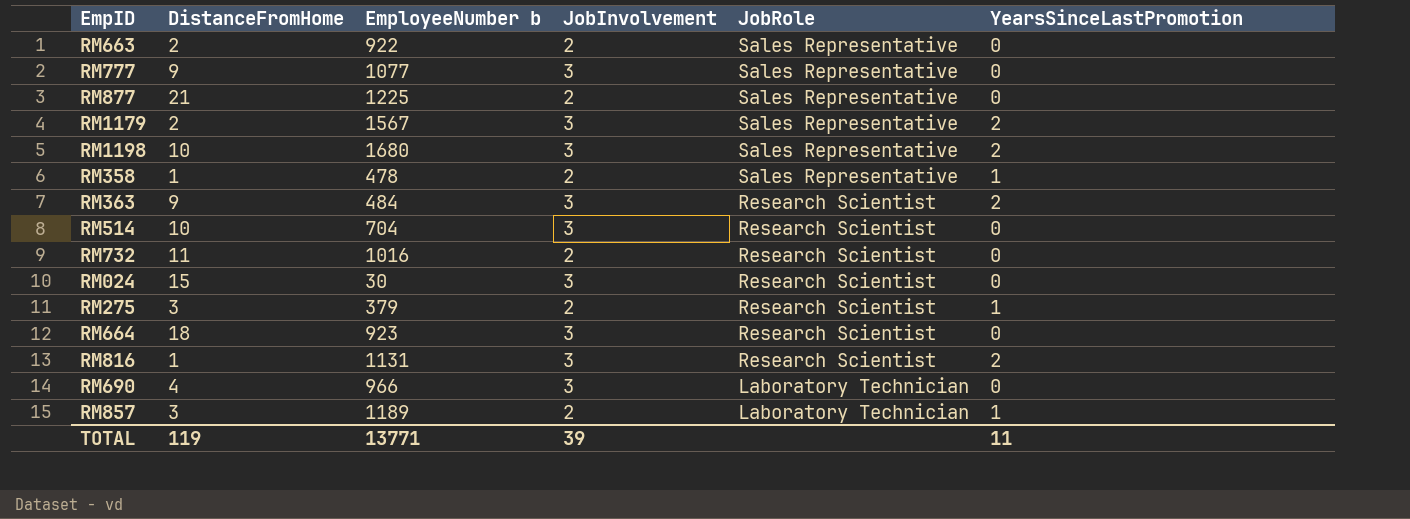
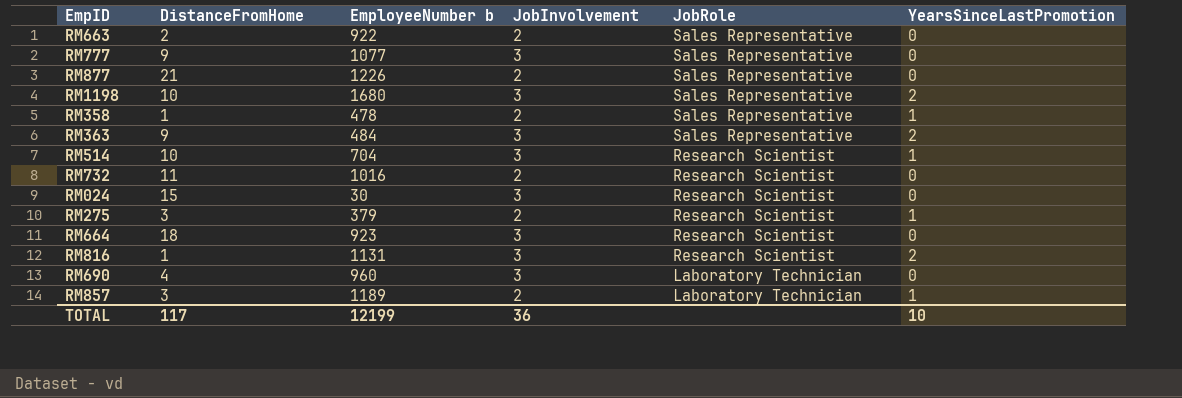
row RM1179: 2 | 1567 | 3 | Sales Representative | 2 -> none
RM877 | EmployeeNumber b: 1225 -> 1226
RM363 | JobRole: Research Scientist -> Sales Representative
RM514 | YearsSinceLastPromotion: 0 -> 1
RM690 | EmployeeNumber b: 966 -> 960
TOTAL | DistanceFromHome: 119 -> 117
TOTAL | EmployeeNumber b: 13771 -> 12199
TOTAL | JobInvolvement: 39 -> 36
TOTAL | YearsSinceLastPromotion: 11 -> 10

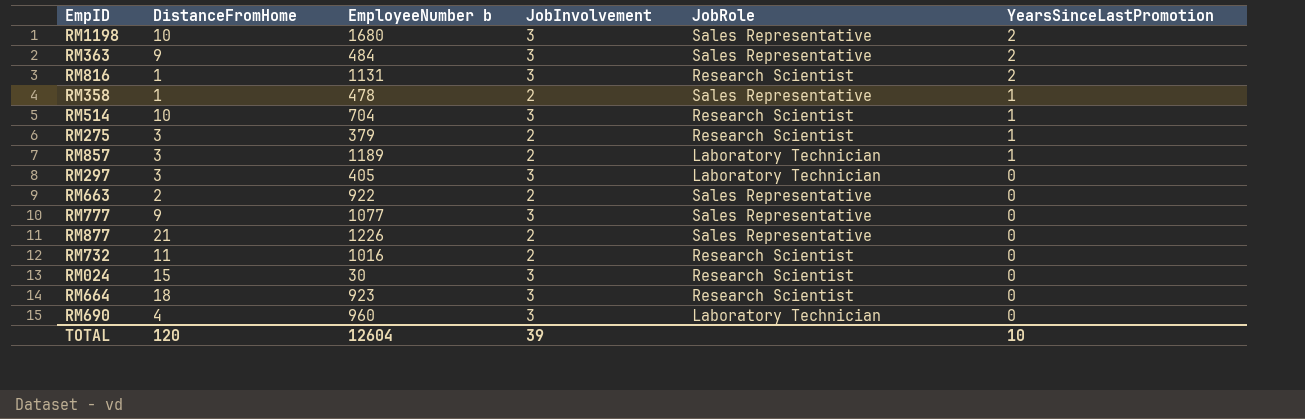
row order: JobRole descending -> YearsSinceLastPromotion descending
row RM297: none -> 3 | 405 | 3 | Laboratory Technician | 0
TOTAL | DistanceFromHome: 117 -> 120
TOTAL | EmployeeNumber b: 12199 -> 12604
TOTAL | JobInvolvement: 36 -> 39

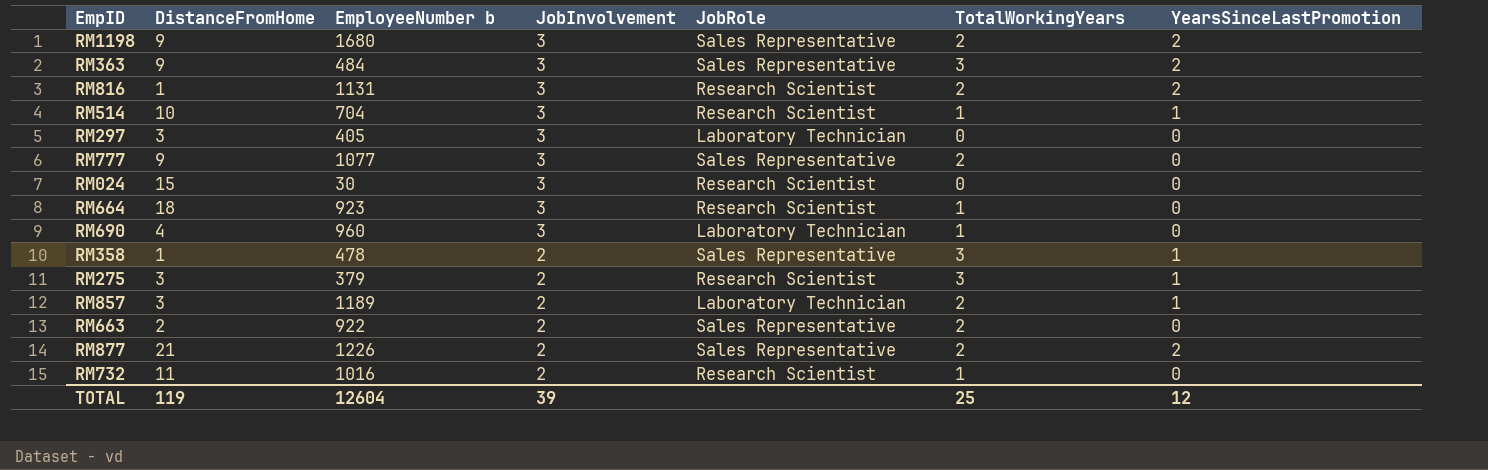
row order: YearsSinceLastPromotion descending -> JobInvolvement descending
column TotalWorkingYears | position: none -> 6
RM1198 | DistanceFromHome: 10 -> 9
RM877 | YearsSinceLastPromotion: 0 -> 2
TOTAL | DistanceFromHome: 120 -> 119
TOTAL | YearsSinceLastPromotion: 10 -> 12

